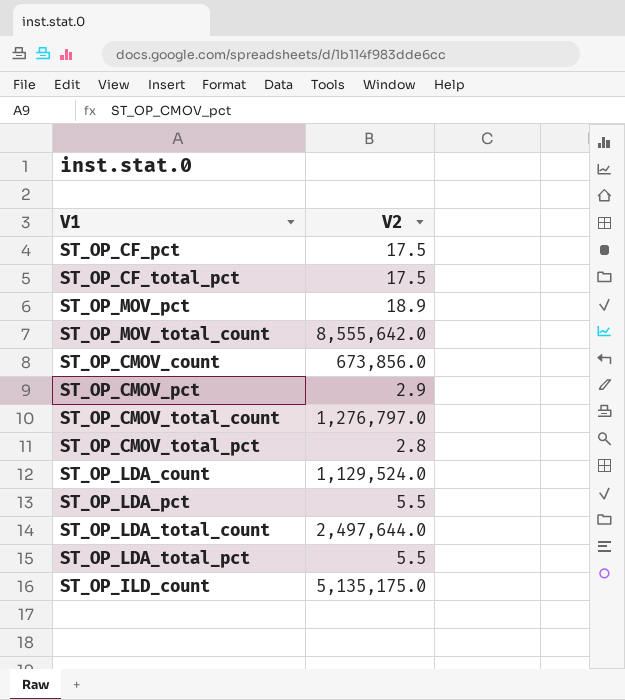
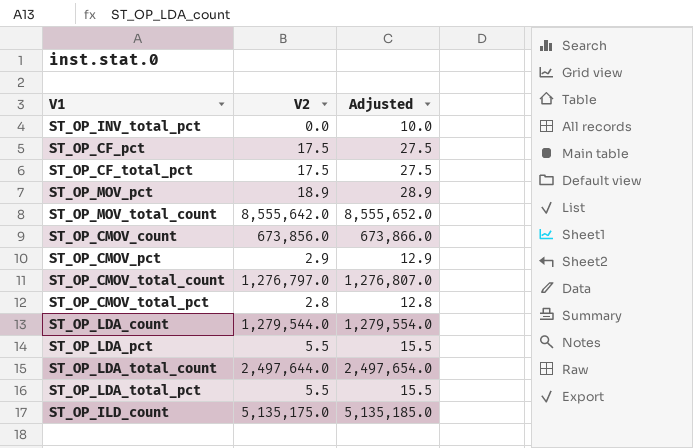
column Adjusted | formula: none -> [V2] + 10
row ST_OP_INV_total_pct: none -> 0.0 | 10.0
ST_OP_LDA_count | V2: 1,129,524.0 -> 1,279,544.0

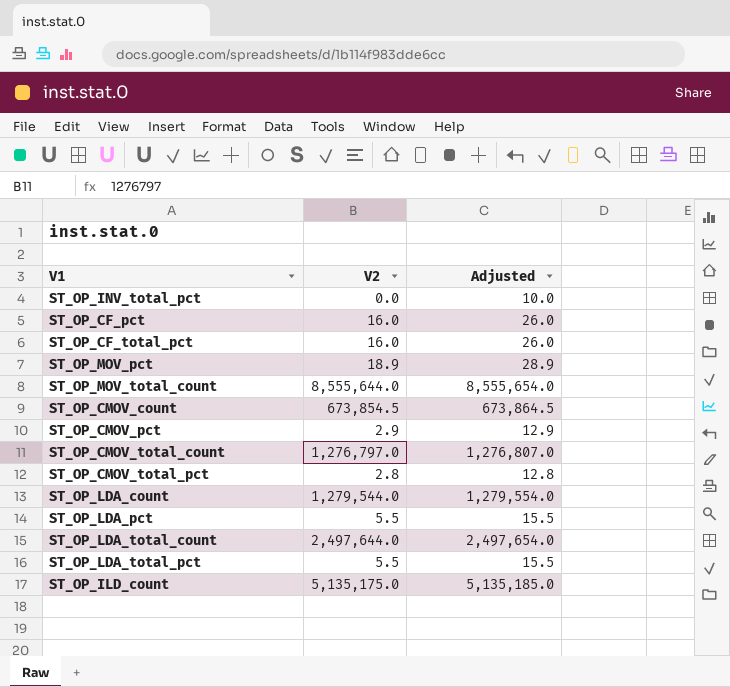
ST_OP_CF_pct | V2: 17.5 -> 16.0
ST_OP_CF_pct | Adjusted: 27.5 -> 26.0
ST_OP_CF_total_pct | V2: 17.5 -> 16.0
ST_OP_CF_total_pct | Adjusted: 27.5 -> 26.0
ST_OP_MOV_total_count | V2: 8,555,642.0 -> 8,555,644.0
ST_OP_MOV_total_count | Adjusted: 8,555,652.0 -> 8,555,654.0
ST_OP_CMOV_count | V2: 673,856.0 -> 673,854.5
ST_OP_CMOV_count | Adjusted: 673,866.0 -> 673,864.5

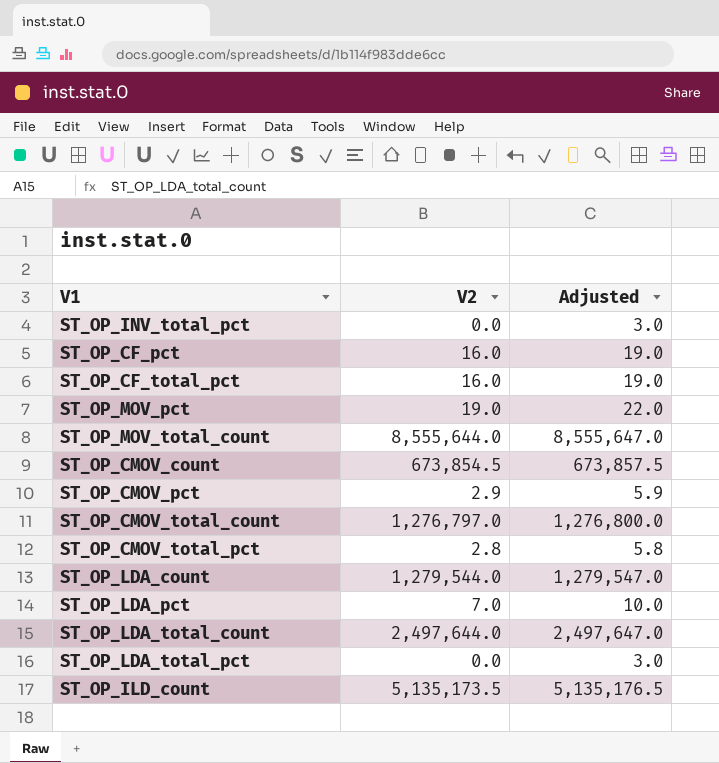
column Adjusted | formula: [V2] + 10 -> [V2] + 3
ST_OP_MOV_pct | V2: 18.9 -> 19.0
ST_OP_LDA_pct | V2: 5.5 -> 7.0
ST_OP_LDA_total_pct | V2: 5.5 -> 0.0
ST_OP_ILD_count | V2: 5,135,175.0 -> 5,135,173.5

